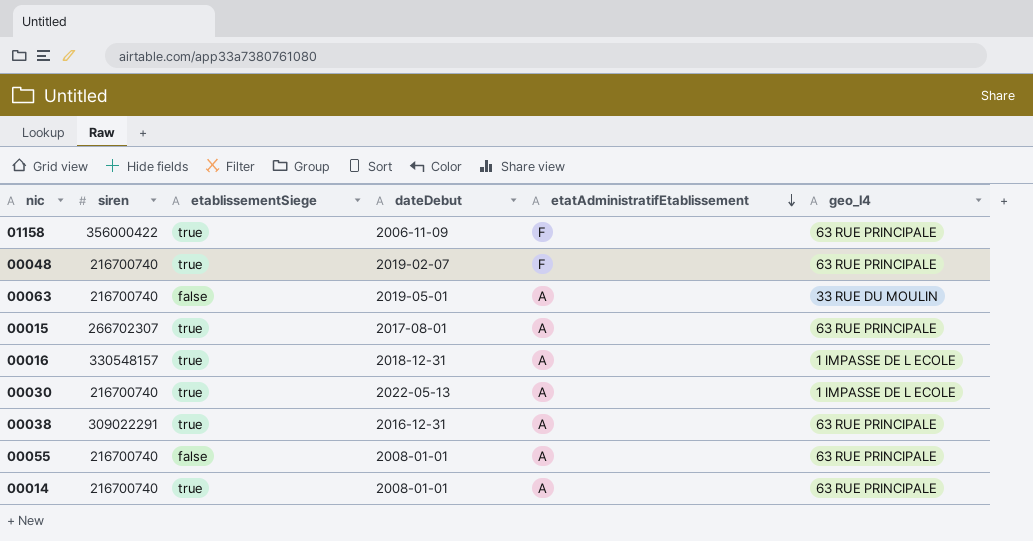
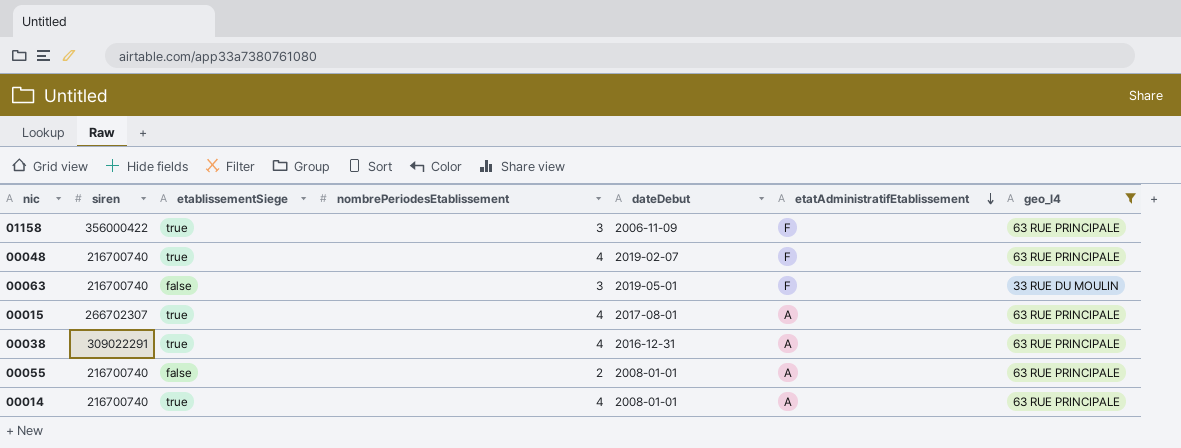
filter: none -> geo_l4 != 1 IMPASSE DE L ECOLE
column nombrePeriodesEtablissement | position: none -> 4
00063 | etatAdministratifEtablissement: A -> F

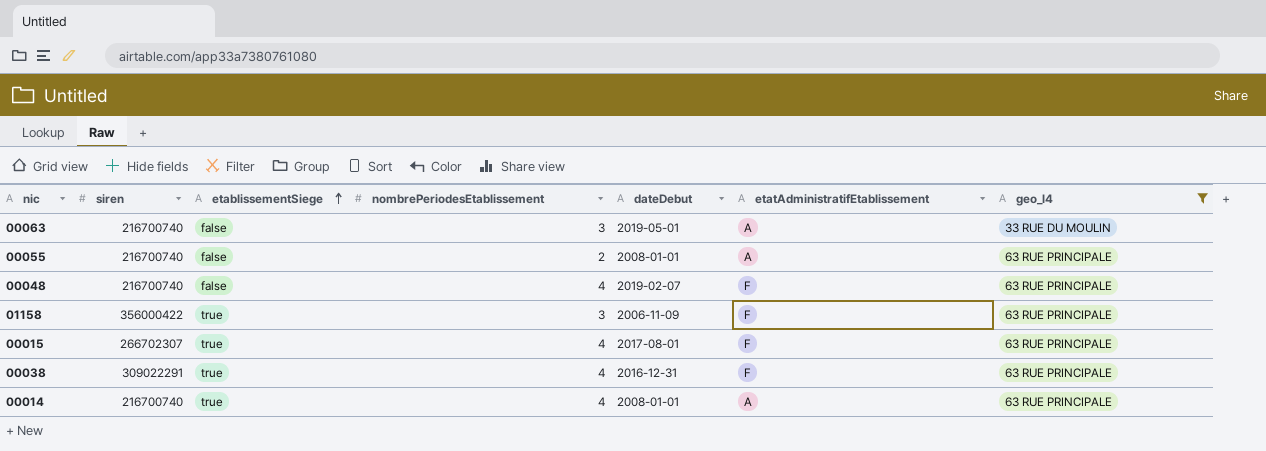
row order: etatAdministratifEtablissement descending -> etablissementSiege ascending
00063 | etatAdministratifEtablissement: F -> A
00048 | etablissementSiege: true -> false
00015 | etatAdministratifEtablissement: A -> F
00038 | etatAdministratifEtablissement: A -> F

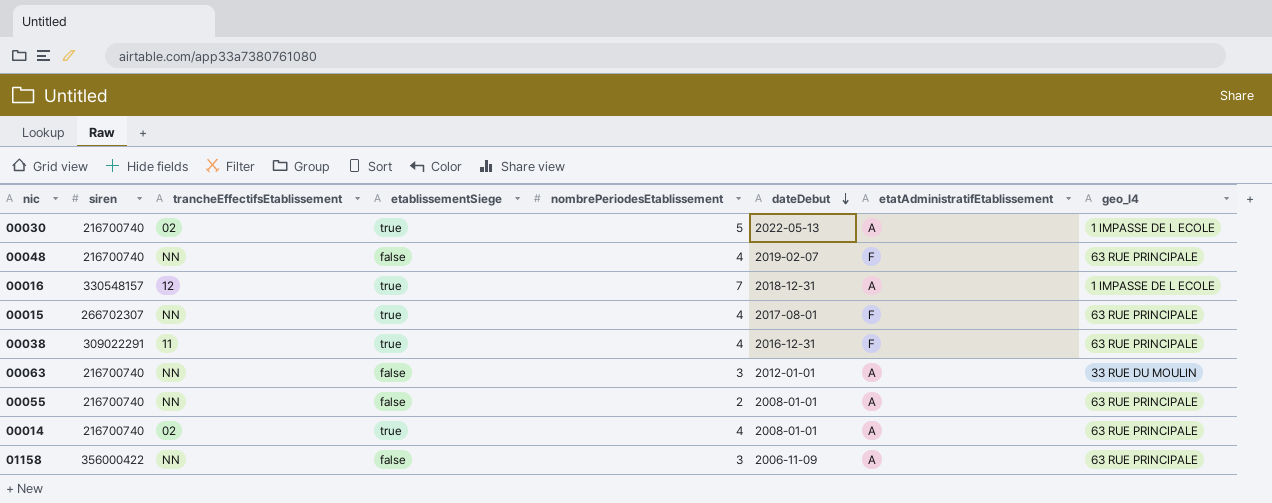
filter: geo_l4 != 1 IMPASSE DE L ECOLE -> none
row order: etablissementSiege ascending -> dateDebut descending
column trancheEffectifsEtablissement | position: none -> 3
00063 | dateDebut: 2019-05-01 -> 2012-01-01
01158 | etablissementSiege: true -> false
01158 | etatAdministratifEtablissement: F -> A

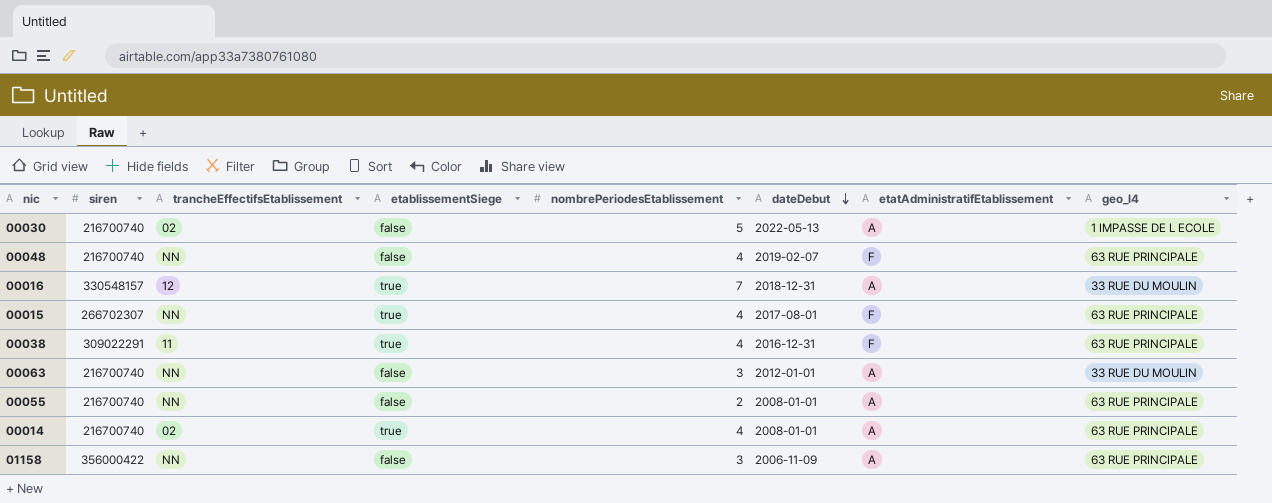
00030 | etablissementSiege: true -> false
00016 | geo_l4: 1 IMPASSE DE L ECOLE -> 33 RUE DU MOULIN

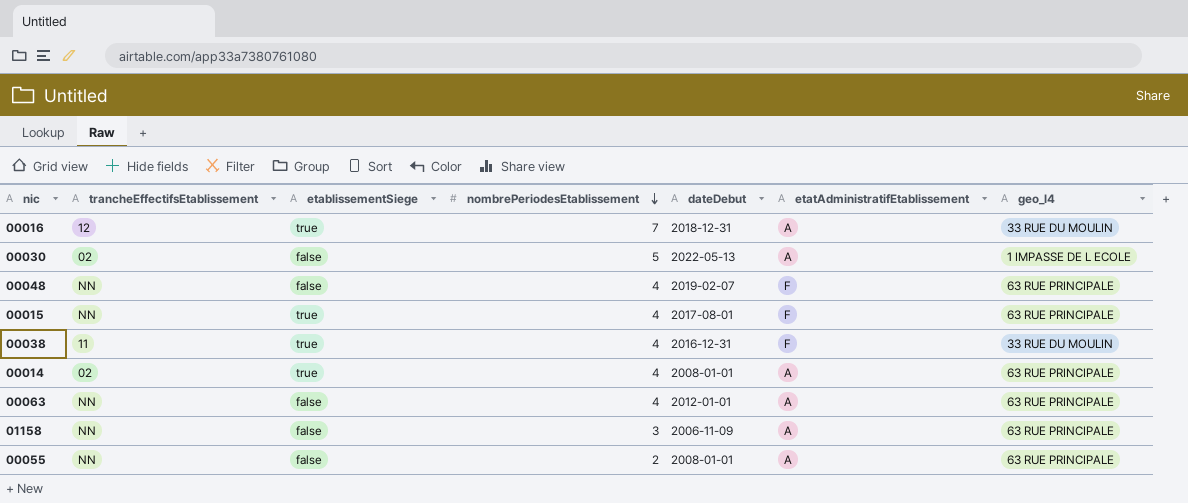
row order: dateDebut descending -> nombrePeriodesEtablissement descending
column siren | position: 2 -> none
00038 | geo_l4: 63 RUE PRINCIPALE -> 33 RUE DU MOULIN
00063 | nombrePeriodesEtablissement: 3 -> 4
00063 | geo_l4: 33 RUE DU MOULIN -> 63 RUE PRINCIPALE

